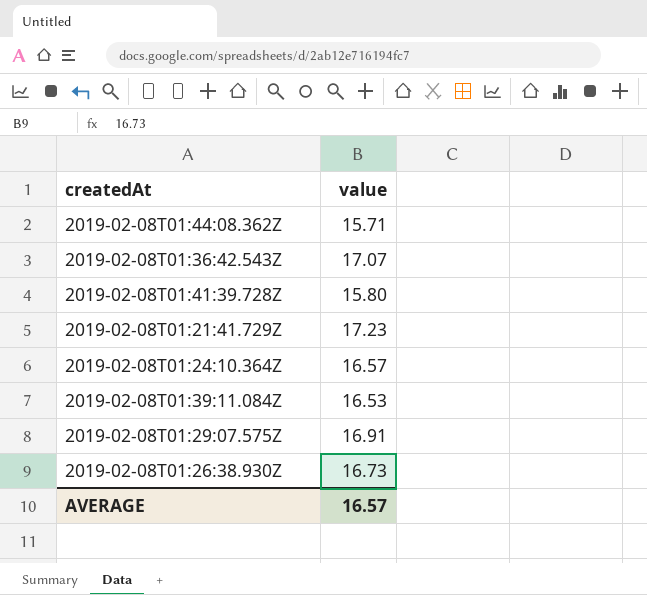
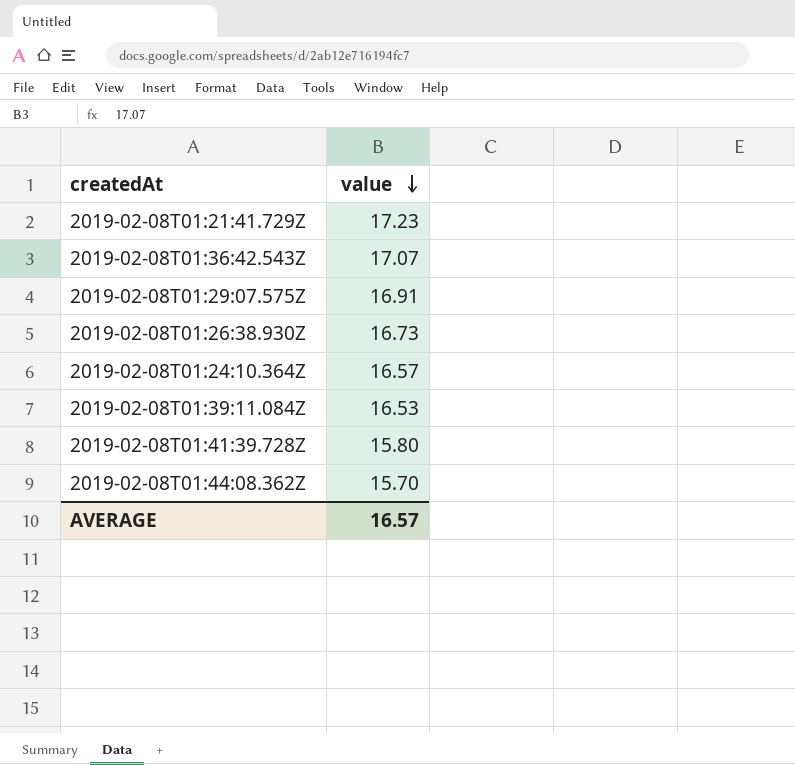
row order: none -> value descending
2019-02-08T01:44:08.362Z | value: 15.71 -> 15.70

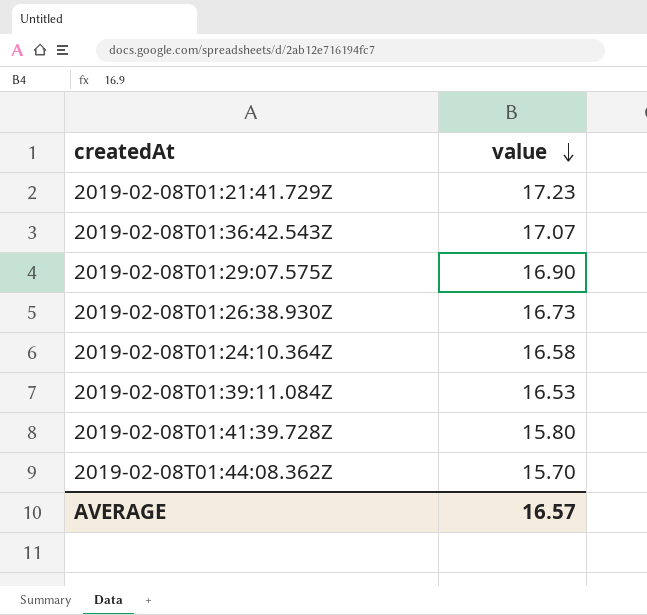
2019-02-08T01:29:07.575Z | value: 16.91 -> 16.90
2019-02-08T01:24:10.364Z | value: 16.57 -> 16.58

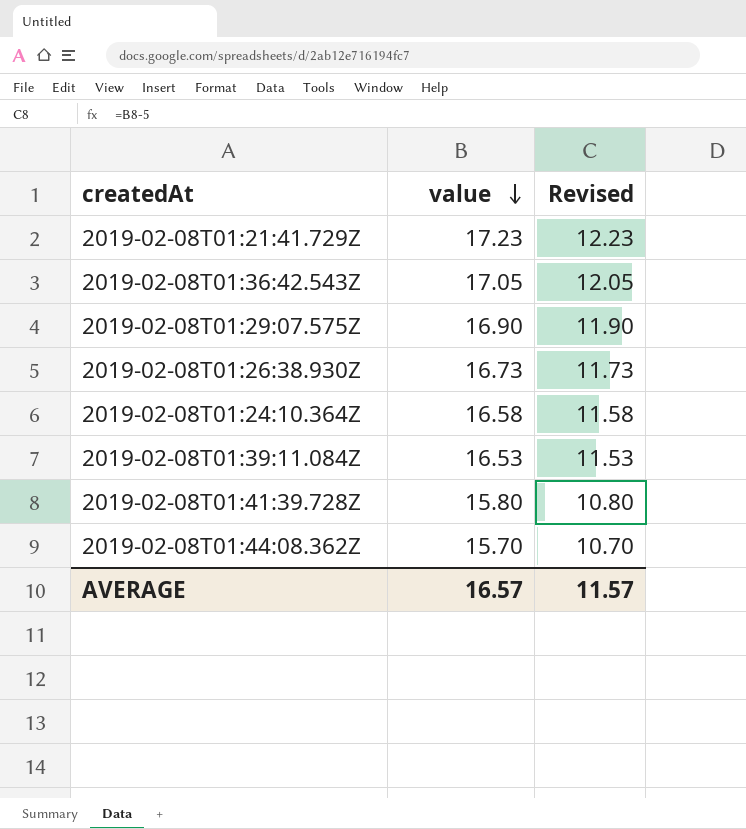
column Revised | formula: none -> [value] - 5
2019-02-08T01:36:42.543Z | value: 17.07 -> 17.05

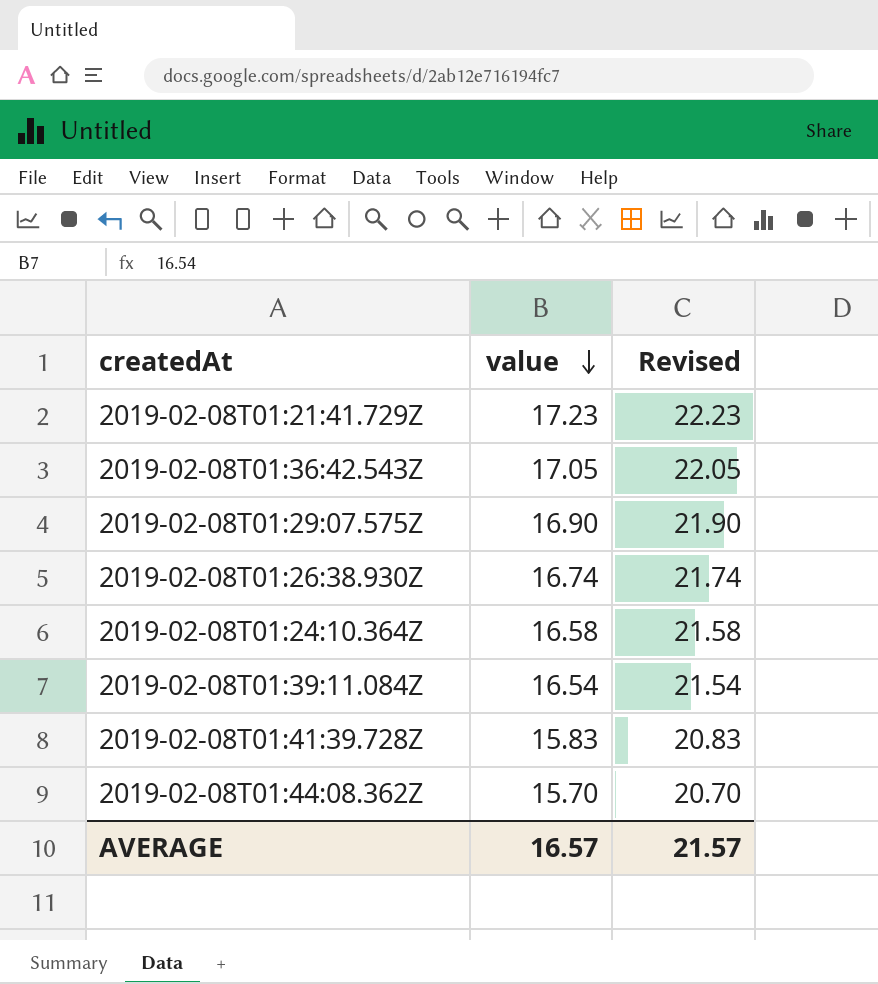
column Revised | formula: [value] - 5 -> [value] + 5
2019-02-08T01:26:38.930Z | value: 16.73 -> 16.74
2019-02-08T01:39:11.084Z | value: 16.53 -> 16.54
2019-02-08T01:41:39.728Z | value: 15.80 -> 15.83
AVERAGE | Revised: 11.57 -> 21.57

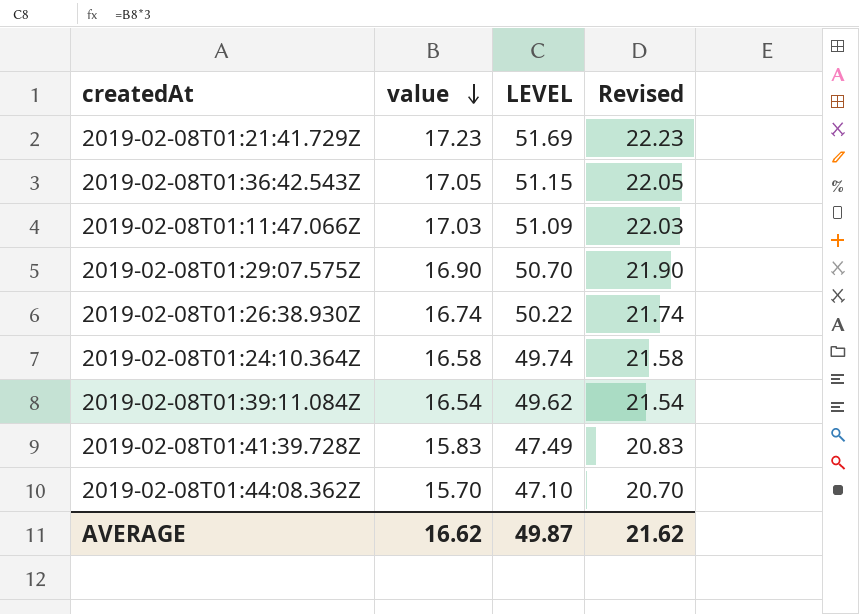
column LEVEL | formula: none -> [value] * 3
row 2019-02-08T01:11:47.066Z: none -> 17.03 | 51.09 | 22.03
AVERAGE | value: 16.57 -> 16.62
AVERAGE | Revised: 21.57 -> 21.62

